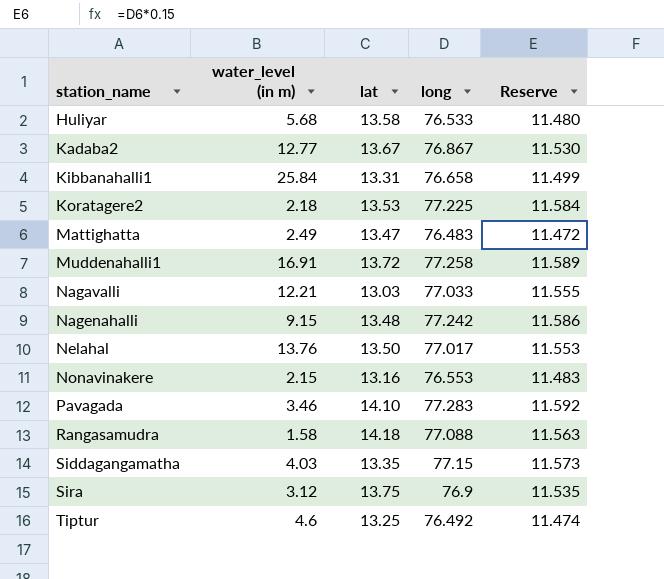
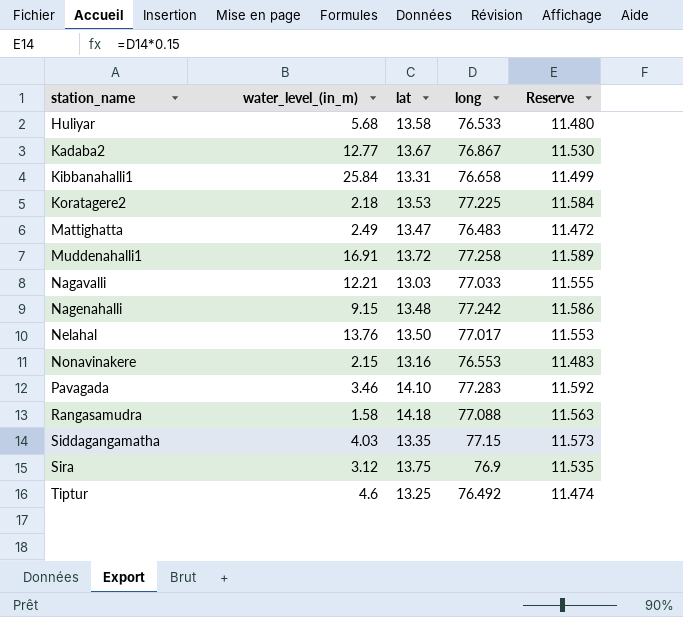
column name: water_level (in m) -> water_level_(in_m)

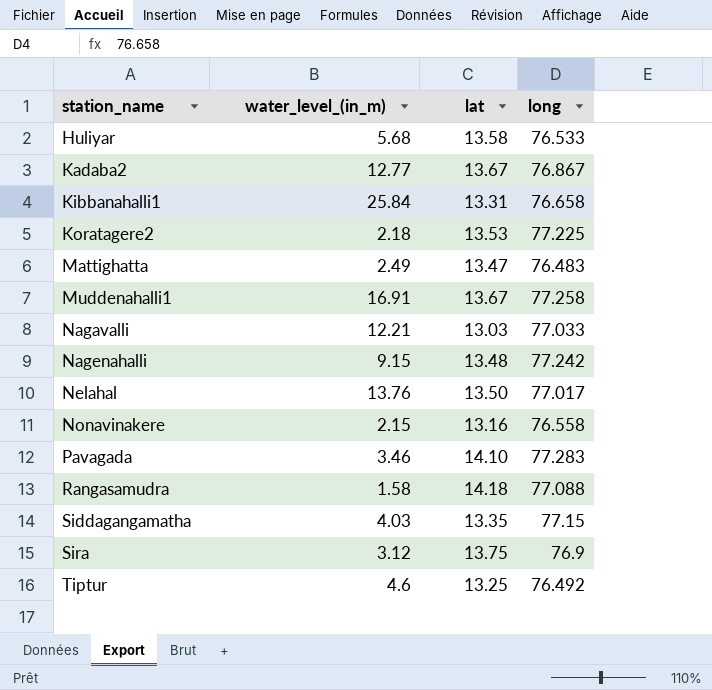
column Reserve | formula: [long] * 0.15 -> none
Muddenahalli1 | lat: 13.72 -> 13.67
Nonavinakere | long: 76.553 -> 76.558

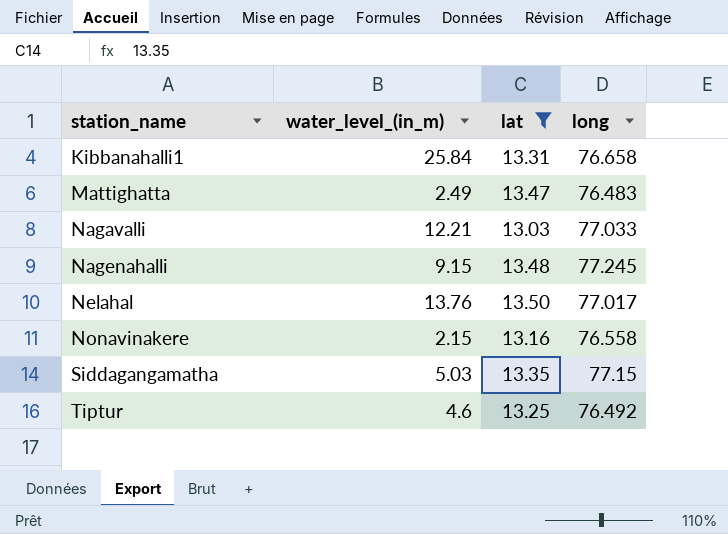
filter: none -> lat <= 13.50
Nagenahalli | long: 77.242 -> 77.245
Siddagangamatha | water_level_(in_m): 4.03 -> 5.03

